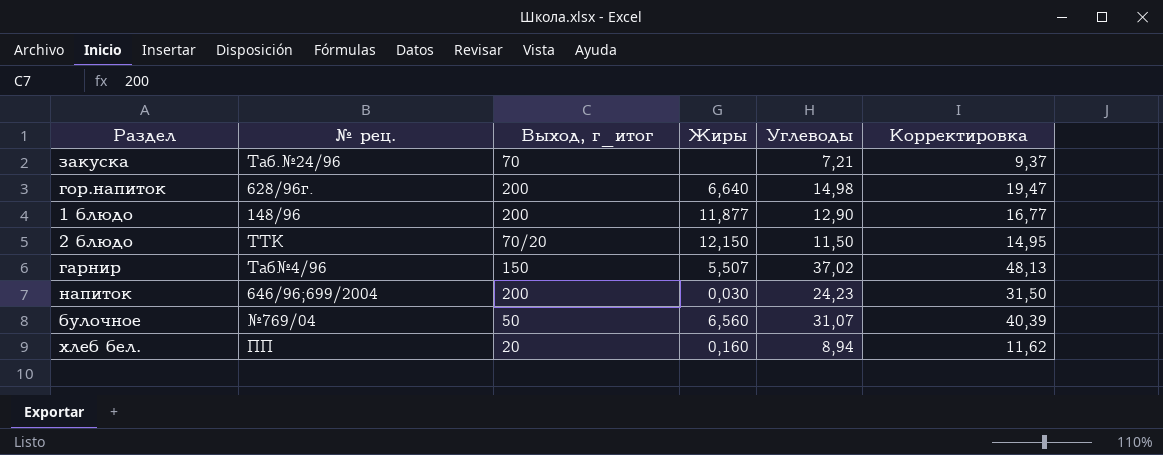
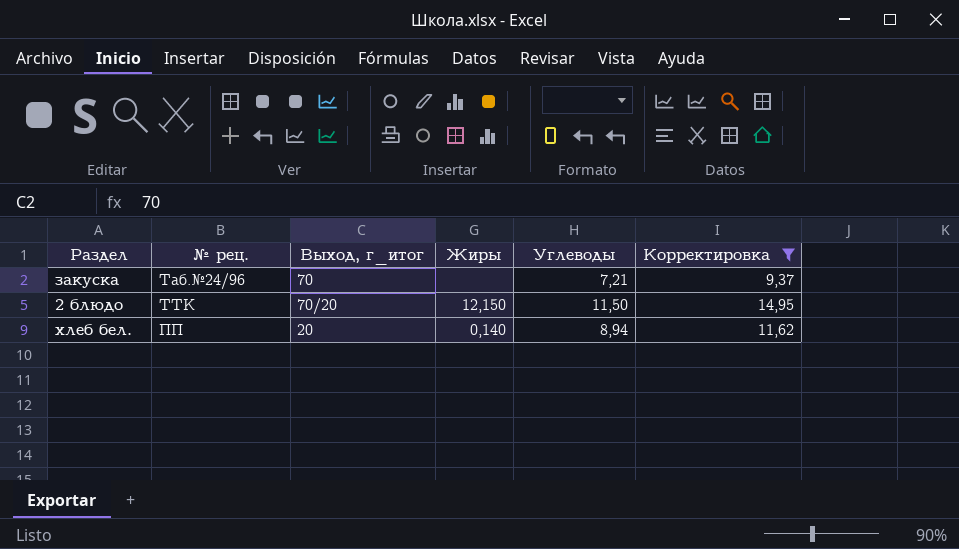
filter: none -> Корректировка <= 14,95
хлеб бел. | Жиры: 0,160 -> 0,140

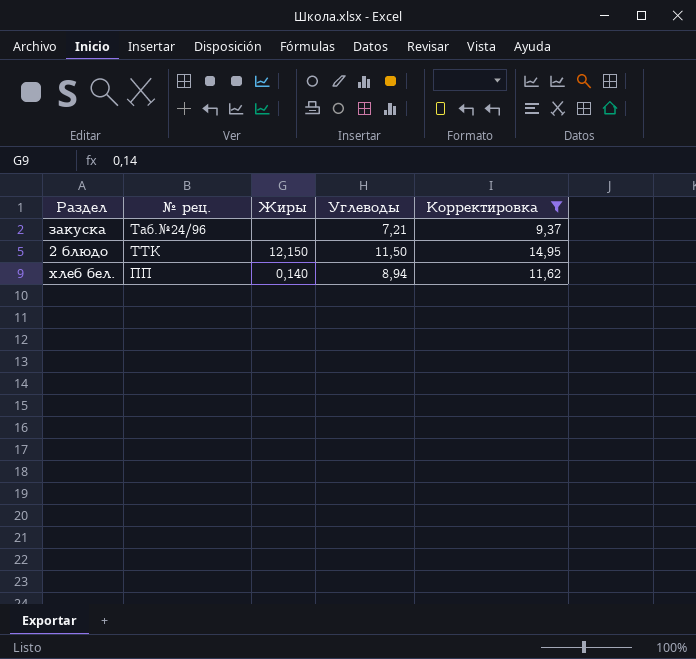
column Выход, г_итог | position: 3 -> none

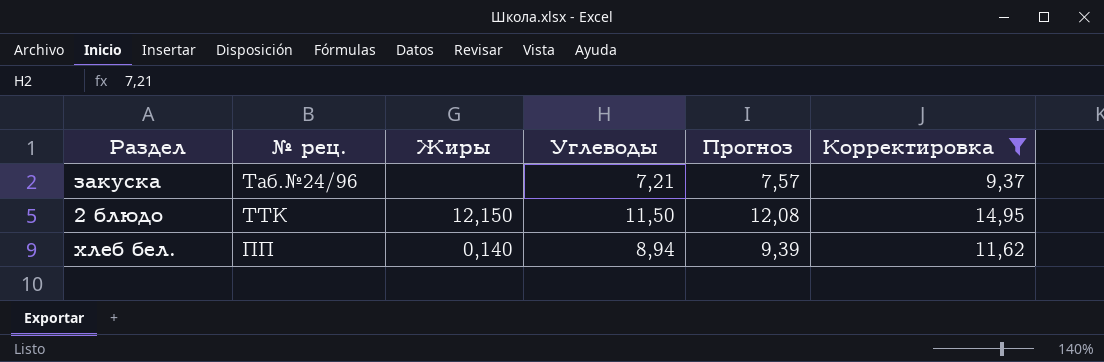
column Прогноз | formula: none -> [Углеводы] * 1,05

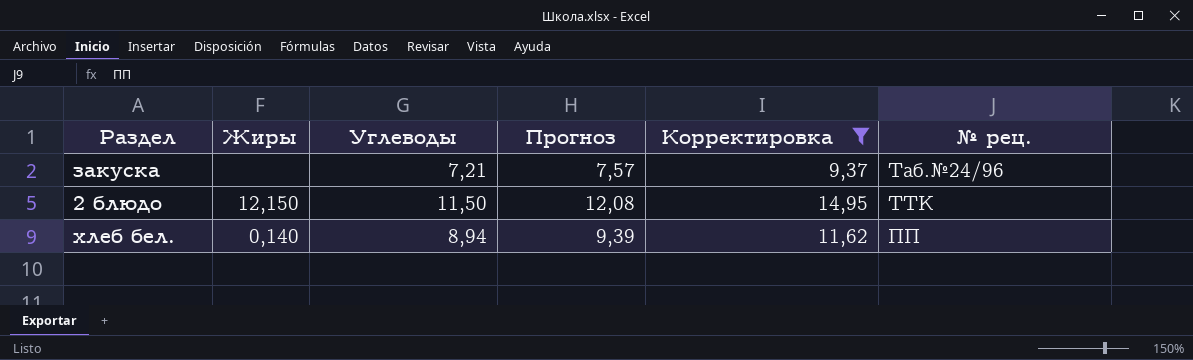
column № рец. | position: 2 -> 6

